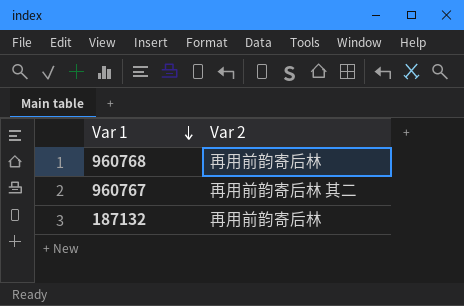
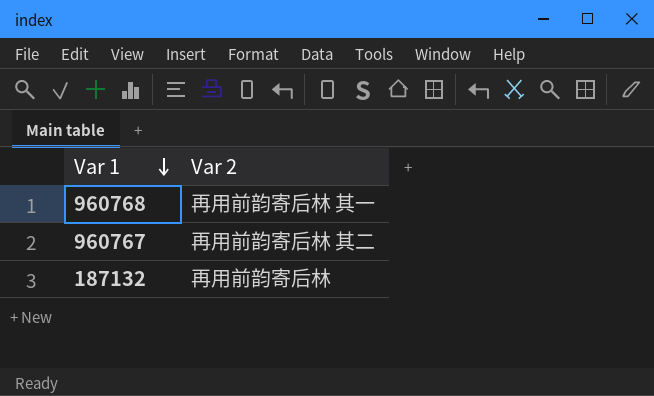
960768 | Var 2: 再用前韵寄后林 -> 再用前韵寄后林 其一

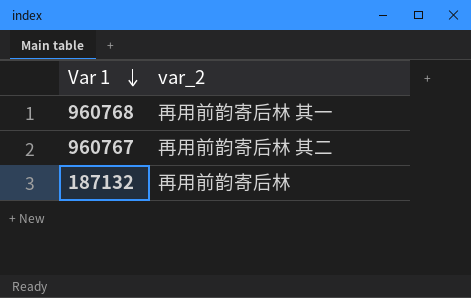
column name: Var 2 -> var_2

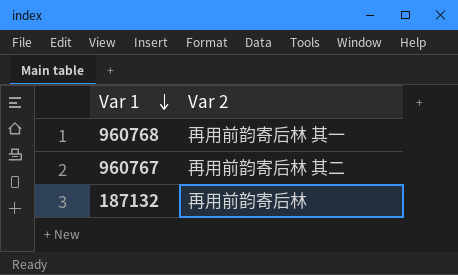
column name: var_2 -> Var 2

